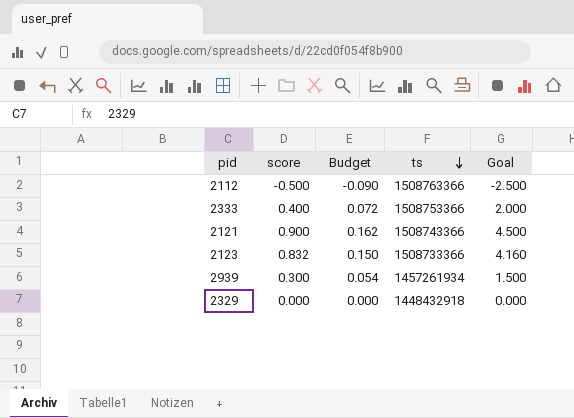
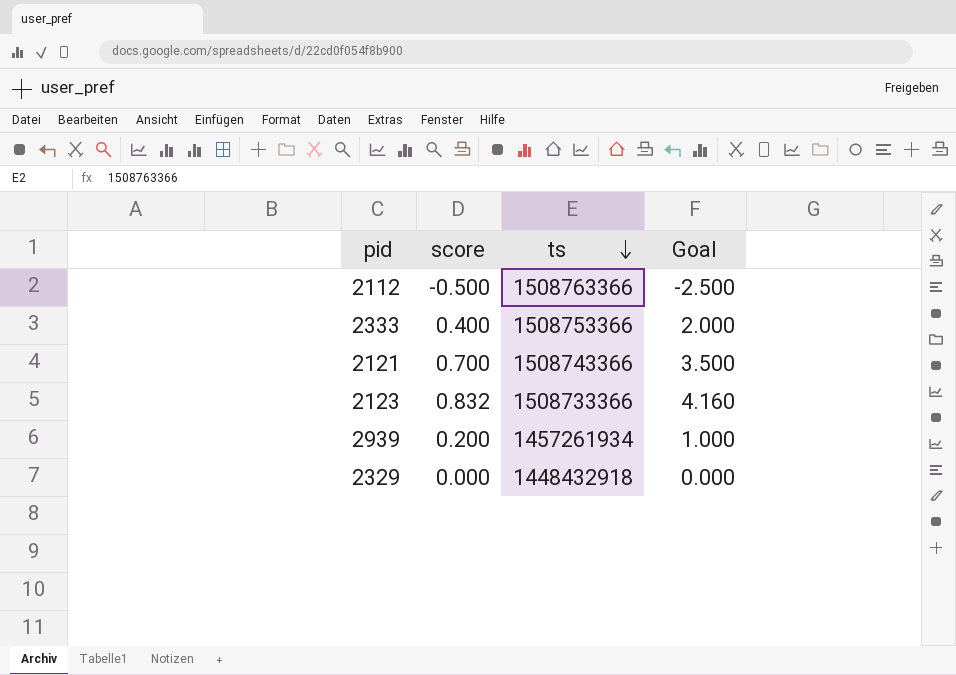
column Budget | formula: [score] * 0.18 -> none
2121 | score: 0.900 -> 0.700
2121 | Goal: 4.500 -> 3.500
2939 | score: 0.300 -> 0.200
2939 | Goal: 1.500 -> 1.000

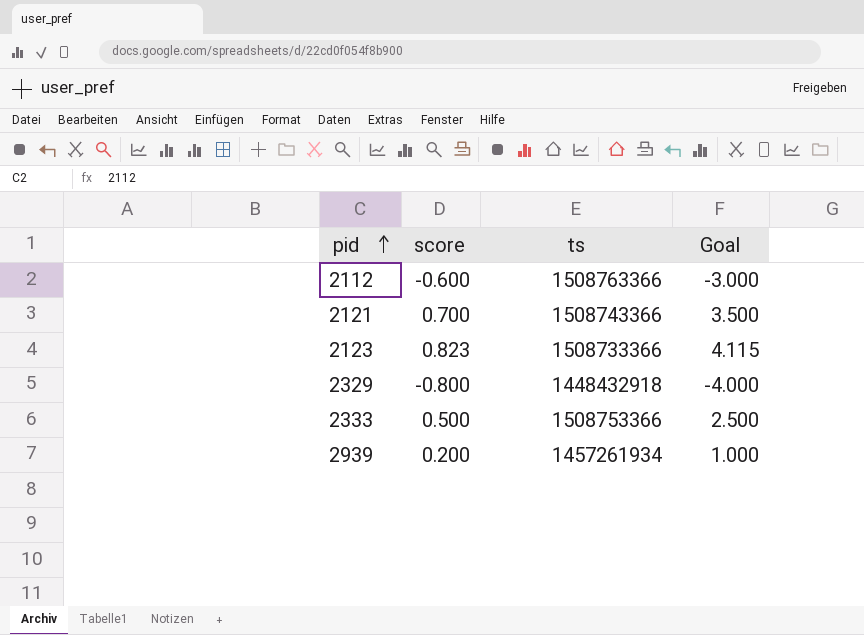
row order: ts descending -> pid ascending
2112 | score: -0.500 -> -0.600
2112 | Goal: -2.500 -> -3.000
2123 | score: 0.832 -> 0.823
2123 | Goal: 4.160 -> 4.115
2329 | score: 0.000 -> -0.800
2329 | Goal: 0.000 -> -4.000
2333 | score: 0.400 -> 0.500
2333 | Goal: 2.000 -> 2.500

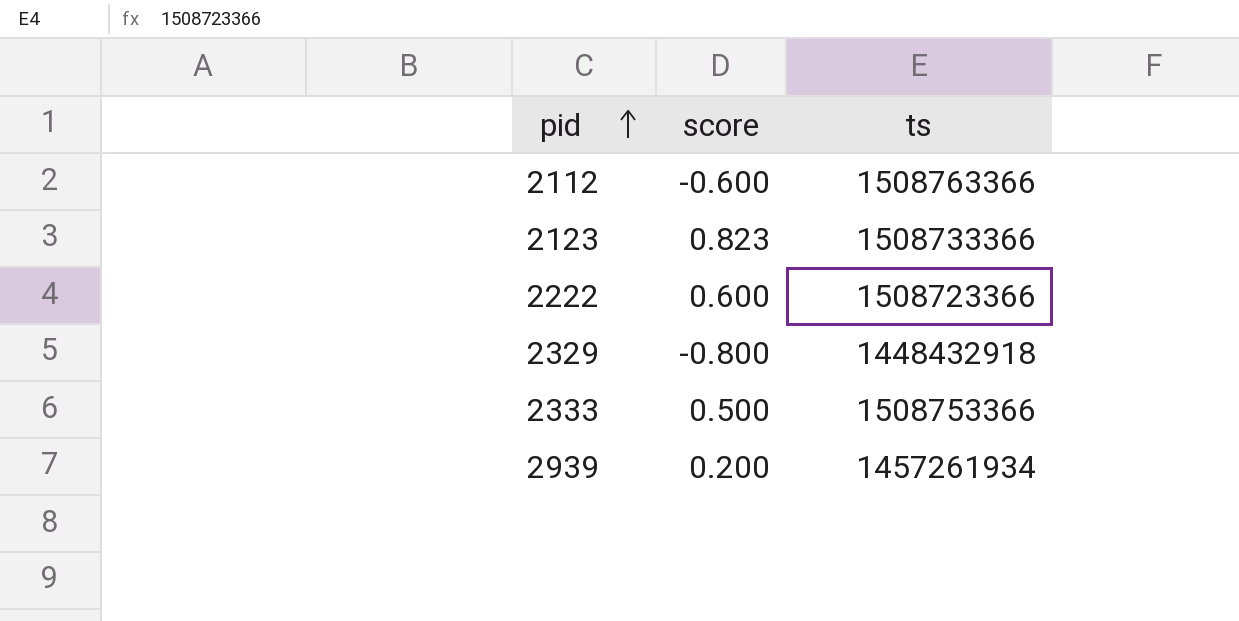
column Goal | formula: [score] * 5 -> none
row 2121: 0.700 | 1508743366 | 3.500 -> none
row 2222: none -> 0.600 | 1508723366

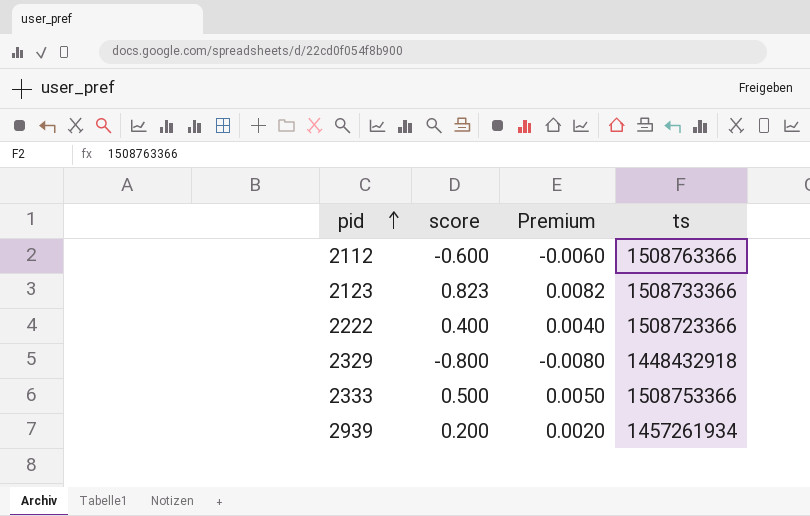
column Premium | formula: none -> [score] * 0.01
2222 | score: 0.600 -> 0.400

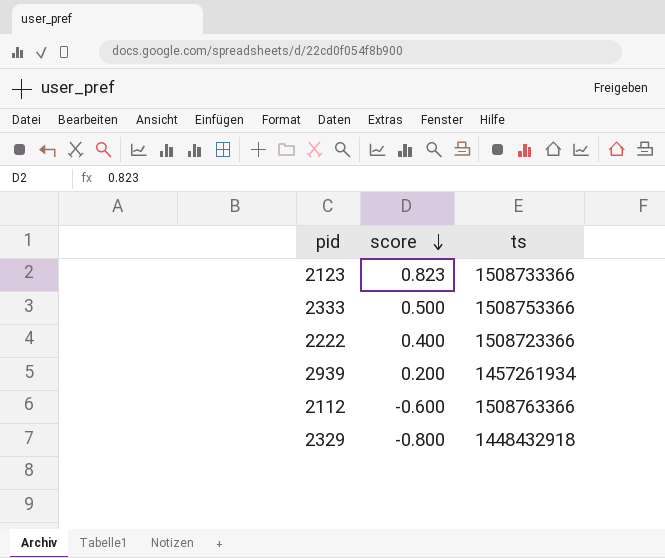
row order: pid ascending -> score descending
column Premium | formula: [score] * 0.01 -> none

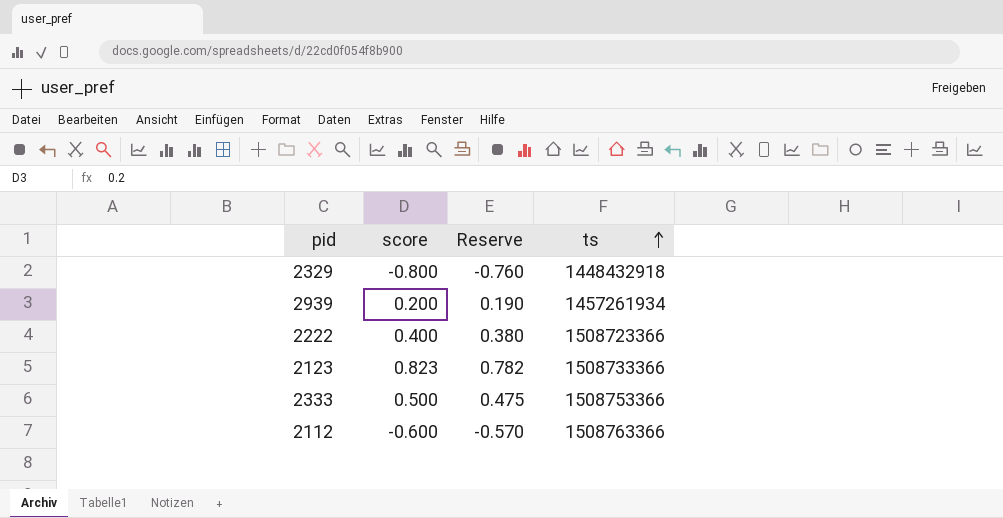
row order: score descending -> ts ascending
column Reserve | formula: none -> [score] * 0.95

